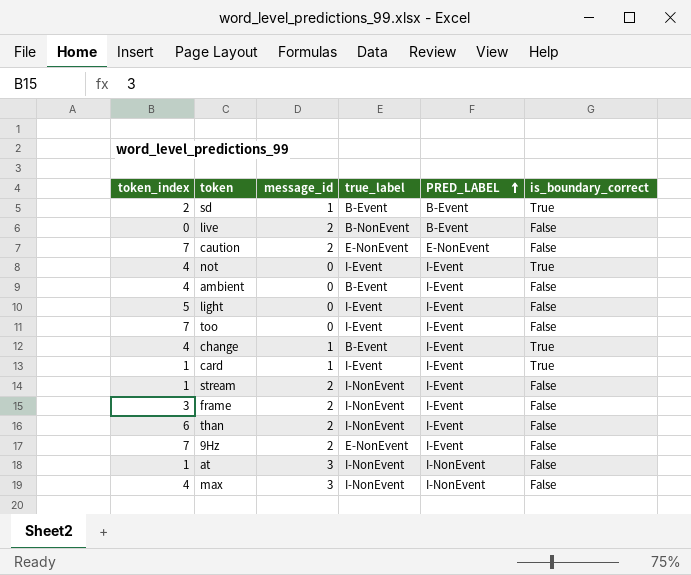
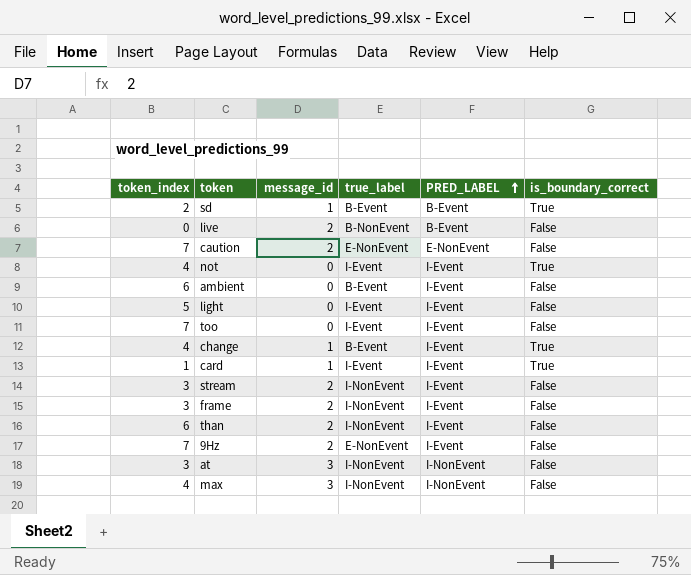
ambient | token_index: 4 -> 6
stream | token_index: 1 -> 3
at | token_index: 1 -> 3

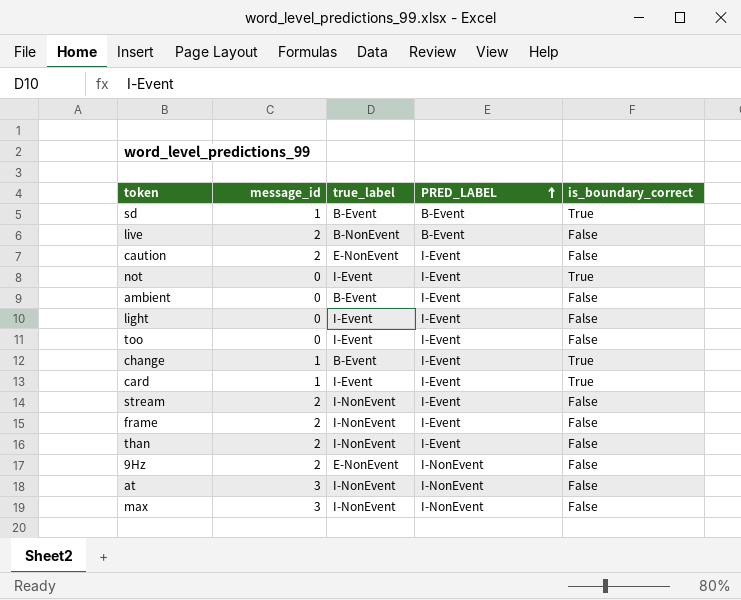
column token_index | position: 1 -> none
caution | PRED_LABEL: E-NonEvent -> I-Event
9Hz | PRED_LABEL: I-Event -> I-NonEvent

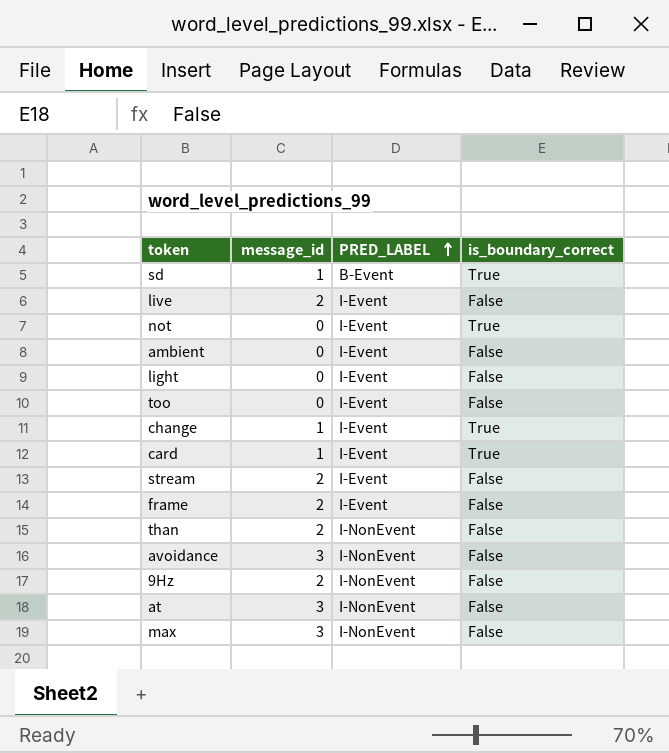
column true_label | position: 3 -> none
row caution: 2 | E-NonEvent | I-Event | False -> none
live | PRED_LABEL: B-Event -> I-Event
than | PRED_LABEL: I-Event -> I-NonEvent
row avoidance: none -> 3 | I-NonEvent | False

